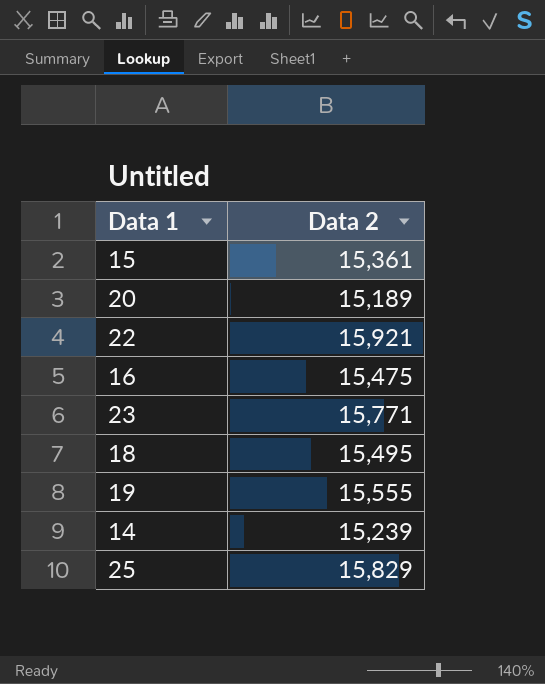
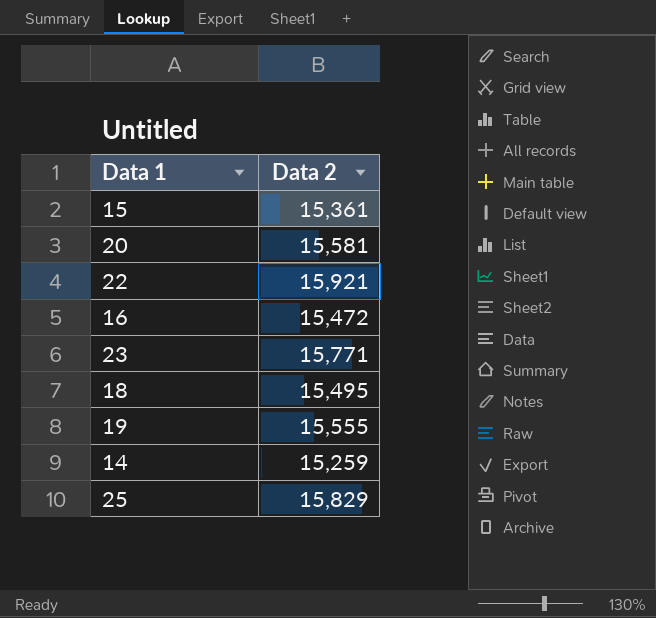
20 | Data 2: 15,189 -> 15,581
16 | Data 2: 15,475 -> 15,472
14 | Data 2: 15,239 -> 15,259

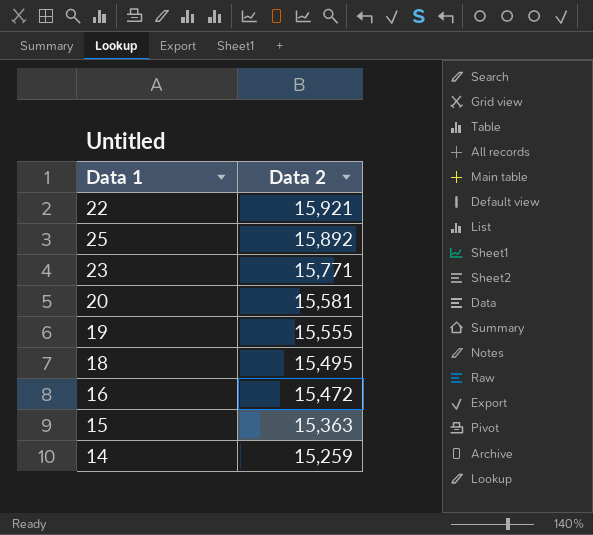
row order: none -> Data 2 descending
25 | Data 2: 15,829 -> 15,892
15 | Data 2: 15,361 -> 15,363

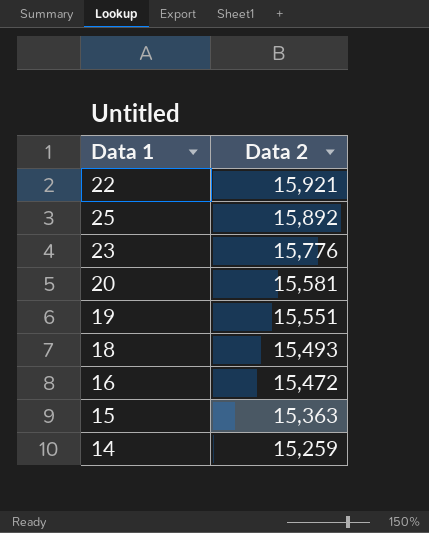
23 | Data 2: 15,771 -> 15,776
19 | Data 2: 15,555 -> 15,551
18 | Data 2: 15,495 -> 15,493

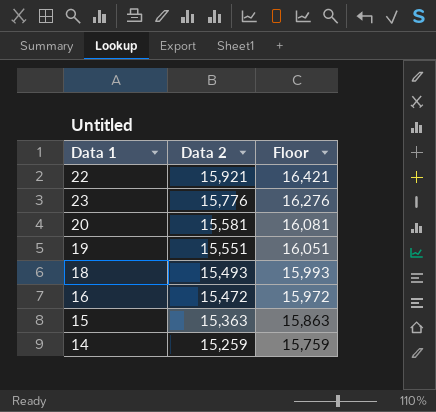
column Floor | formula: none -> [Data 2] + 500
row 25: 15,892 -> none

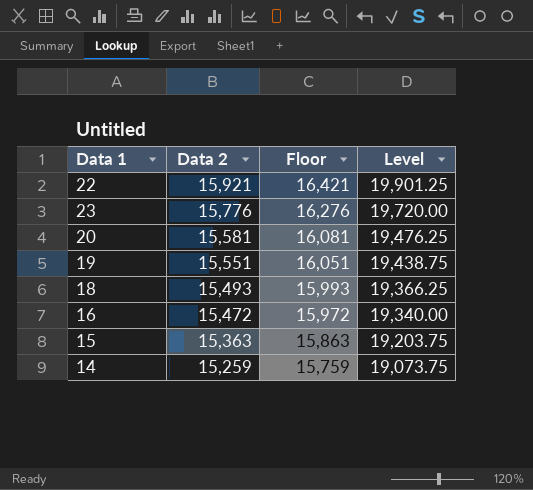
column Level | formula: none -> [Data 2] * 1.25

